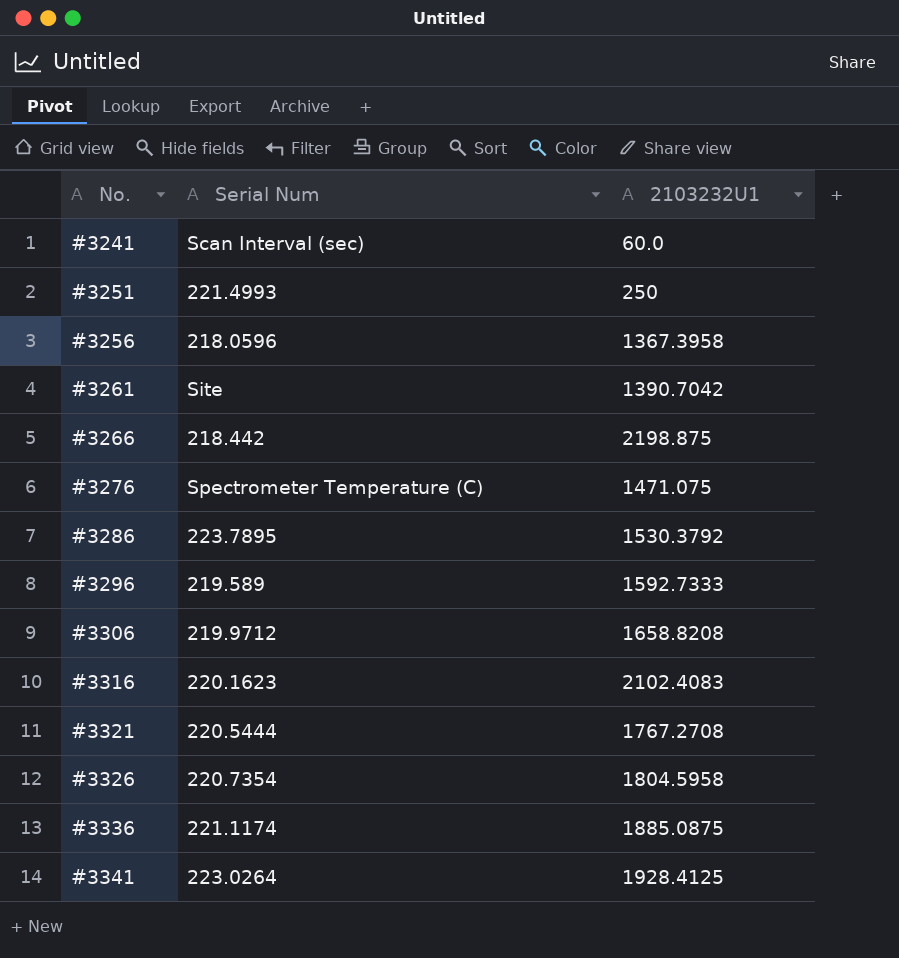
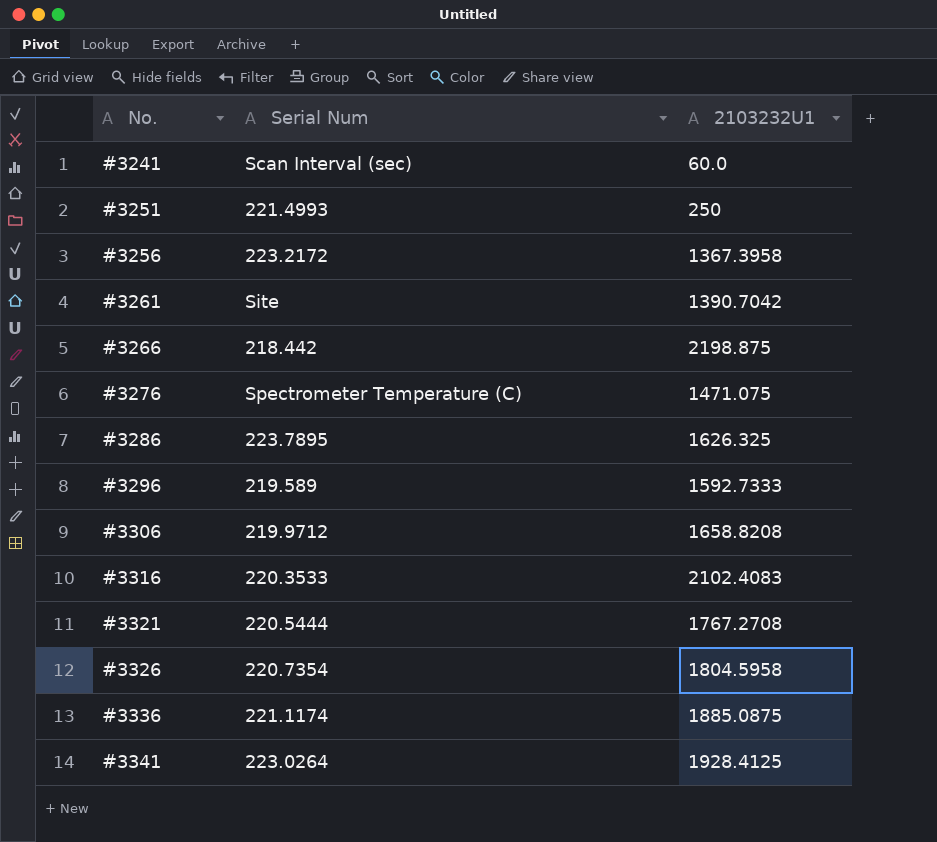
#3256 | Serial Num: 218.0596 -> 223.2172
#3286 | 2103232U1: 1530.3792 -> 1626.325
#3316 | Serial Num: 220.1623 -> 220.3533

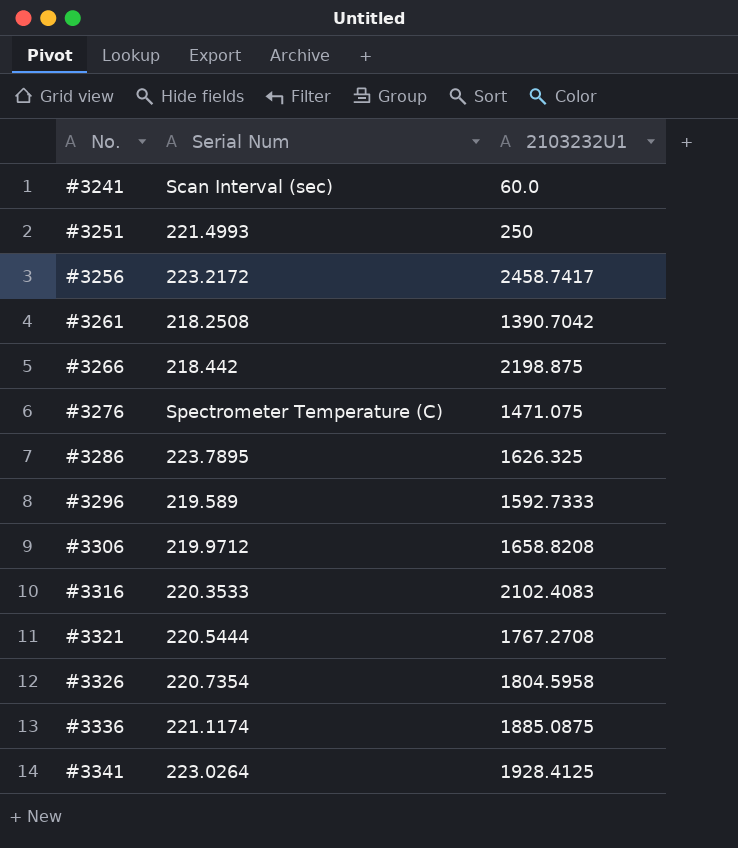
#3256 | 2103232U1: 1367.3958 -> 2458.7417
#3261 | Serial Num: Site -> 218.2508

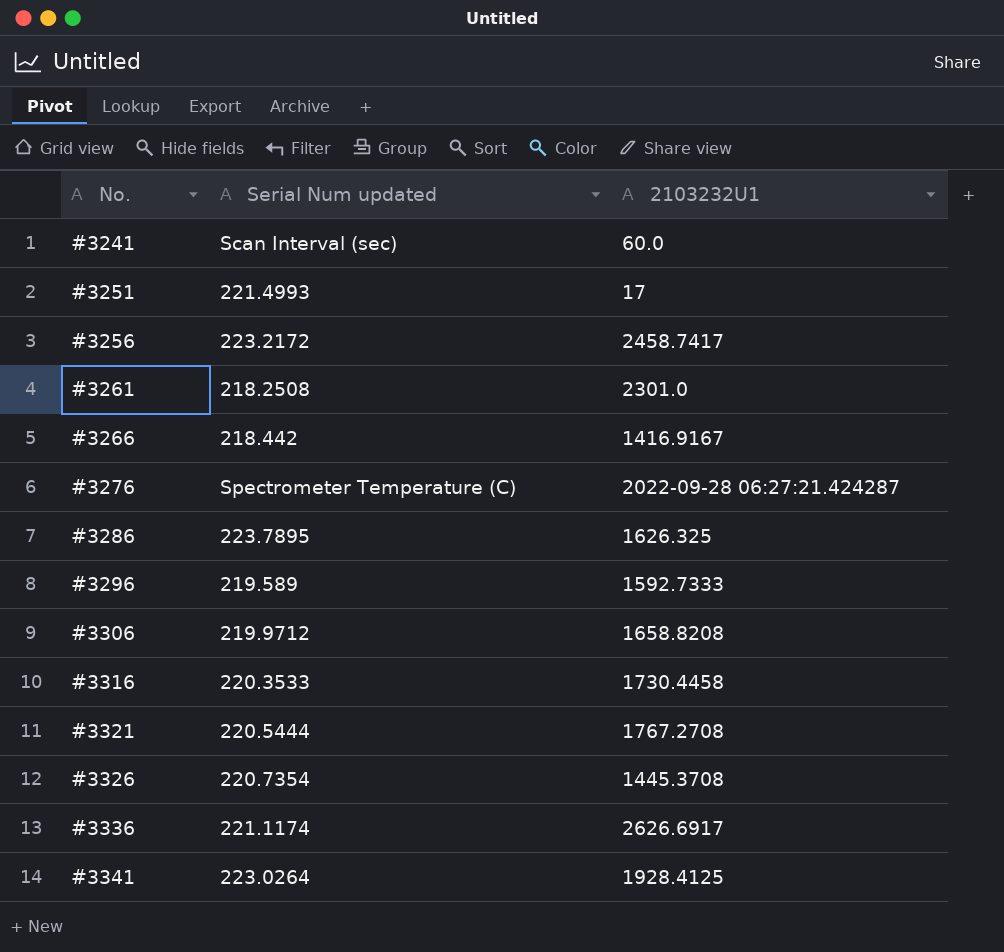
column name: Serial Num -> Serial Num updated
#3251 | 2103232U1: 250 -> 17
#3261 | 2103232U1: 1390.7042 -> 2301.0
#3266 | 2103232U1: 2198.875 -> 1416.9167
#3276 | 2103232U1: 1471.075 -> 2022-09-28 06:27:21.424287
#3316 | 2103232U1: 2102.4083 -> 1730.4458
#3326 | 2103232U1: 1804.5958 -> 1445.3708
#3336 | 2103232U1: 1885.0875 -> 2626.6917

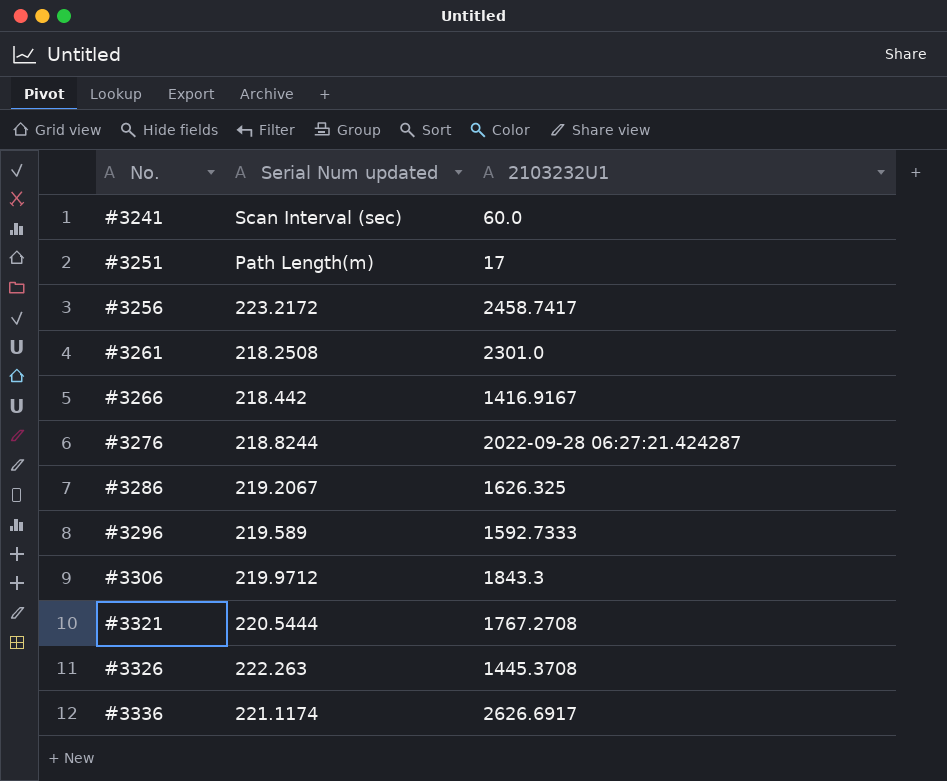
row #3316: 220.3533 | 1730.4458 -> none
row #3341: 223.0264 | 1928.4125 -> none
#3251 | Serial Num updated: 221.4993 -> Path Length(m)
#3276 | Serial Num updated: Spectrometer Temperature (C) -> 218.8244
#3286 | Serial Num updated: 223.7895 -> 219.2067
#3306 | 2103232U1: 1658.8208 -> 1843.3
#3326 | Serial Num updated: 220.7354 -> 222.263

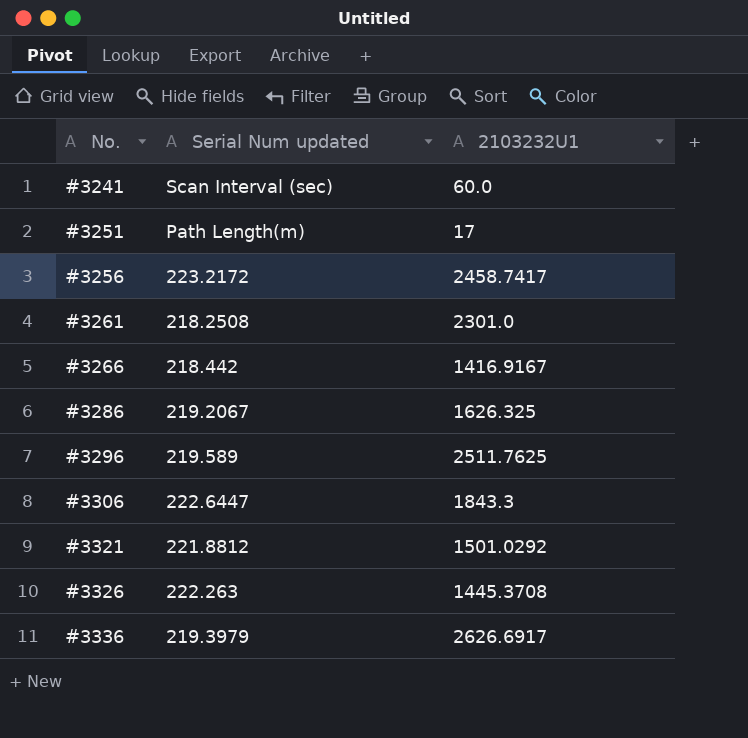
row #3276: 218.8244 | 2022-09-28 06:27:21.424287 -> none
#3296 | 2103232U1: 1592.7333 -> 2511.7625
#3306 | Serial Num updated: 219.9712 -> 222.6447
#3321 | Serial Num updated: 220.5444 -> 221.8812
#3321 | 2103232U1: 1767.2708 -> 1501.0292
#3336 | Serial Num updated: 221.1174 -> 219.3979

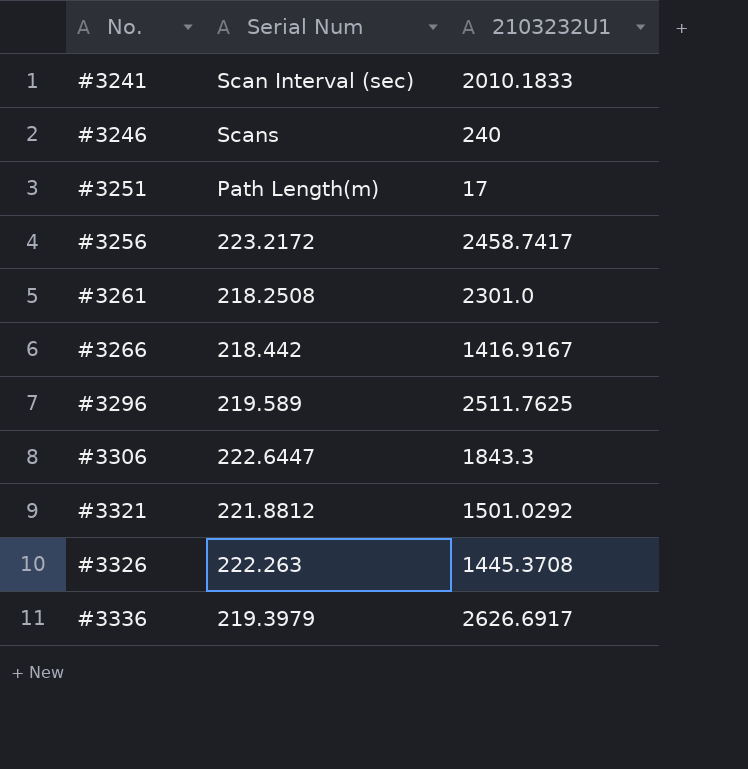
column name: Serial Num updated -> Serial Num
row #3286: 219.2067 | 1626.325 -> none
#3241 | 2103232U1: 60.0 -> 2010.1833
row #3246: none -> Scans | 240

